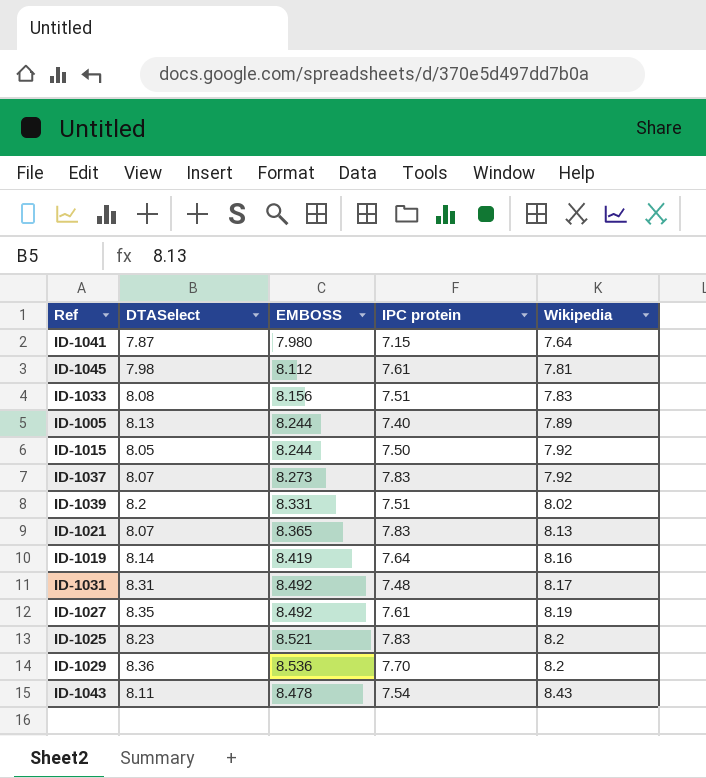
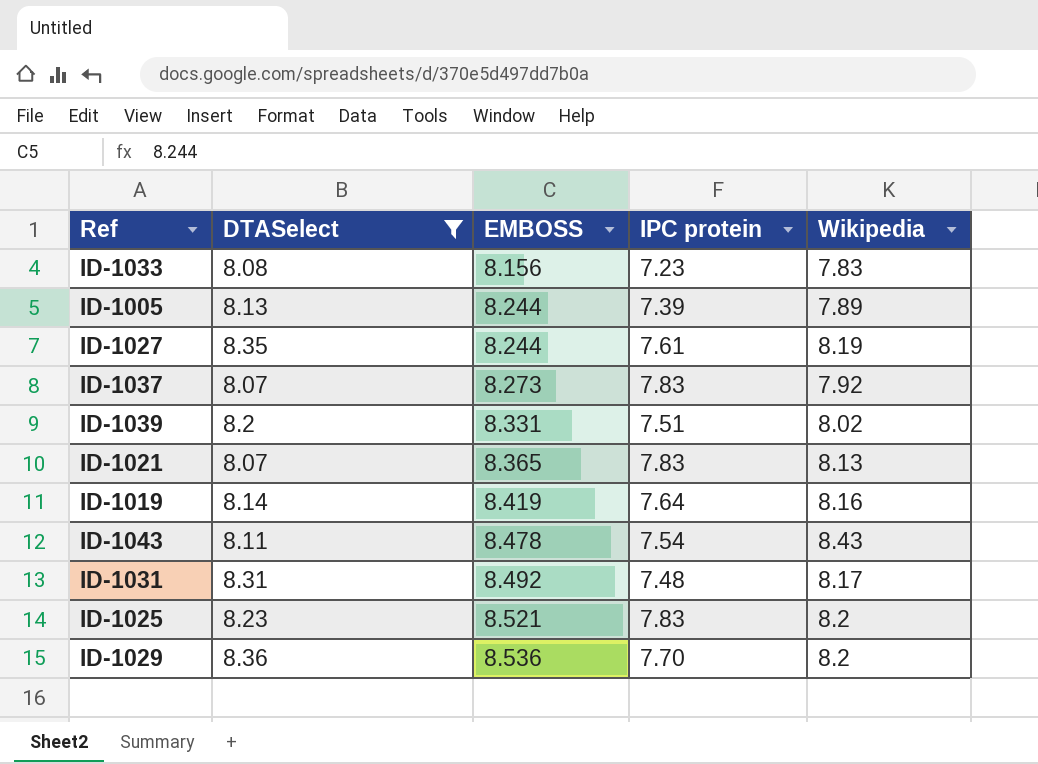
filter: none -> DTASelect >= 8.07
row order: Wikipedia ascending -> EMBOSS ascending
ID-1033 | IPC protein: 7.51 -> 7.23
ID-1005 | IPC protein: 7.40 -> 7.39
ID-1027 | EMBOSS: 8.492 -> 8.244

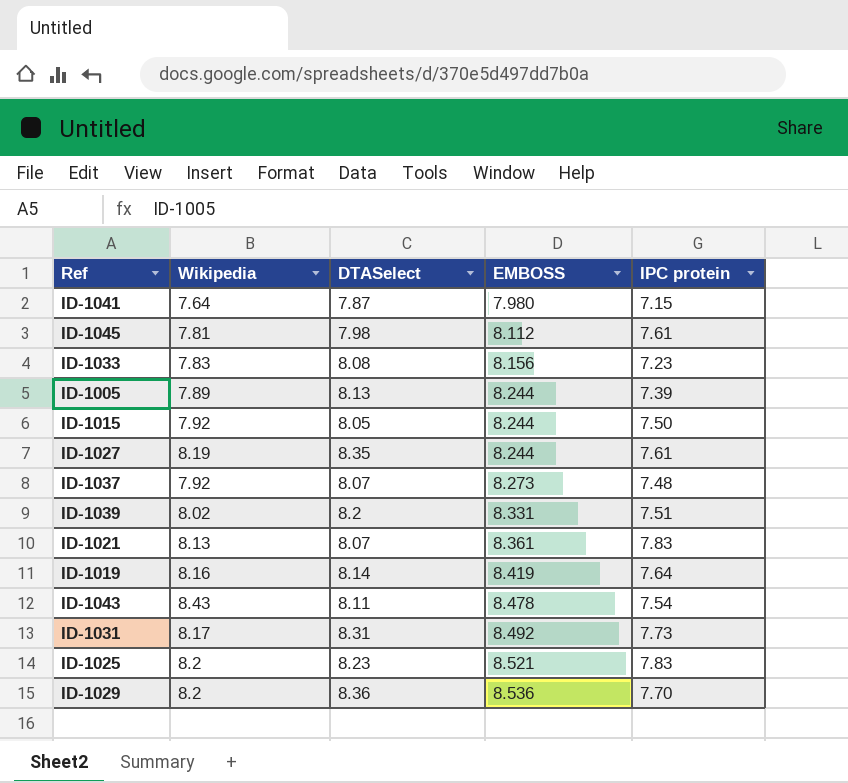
filter: DTASelect >= 8.07 -> none
column Wikipedia | position: 5 -> 2
ID-1037 | IPC protein: 7.83 -> 7.48
ID-1021 | EMBOSS: 8.365 -> 8.361
ID-1031 | IPC protein: 7.48 -> 7.73

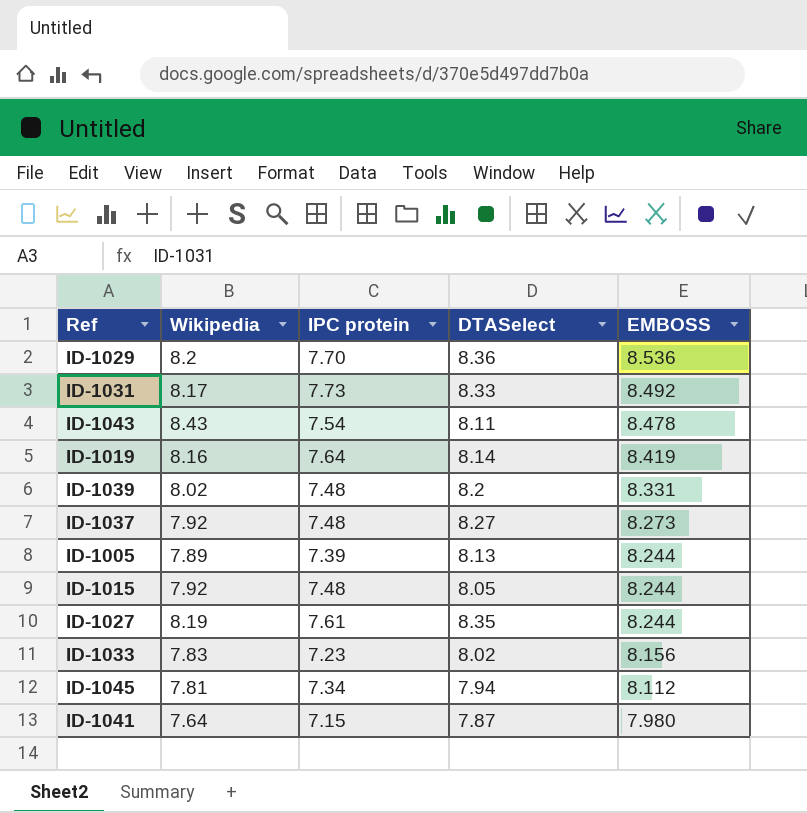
row order: EMBOSS ascending -> EMBOSS descending
column IPC protein | position: 5 -> 3
row ID-1021: 8.13 | 8.07 | 8.361 | 7.83 -> none
row ID-1025: 8.2 | 8.23 | 8.521 | 7.83 -> none
ID-1031 | DTASelect: 8.31 -> 8.33
ID-1039 | IPC protein: 7.51 -> 7.48
ID-1037 | DTASelect: 8.07 -> 8.27
ID-1015 | IPC protein: 7.50 -> 7.48
ID-1033 | DTASelect: 8.08 -> 8.02
ID-1045 | IPC protein: 7.61 -> 7.34
ID-1045 | DTASelect: 7.98 -> 7.94

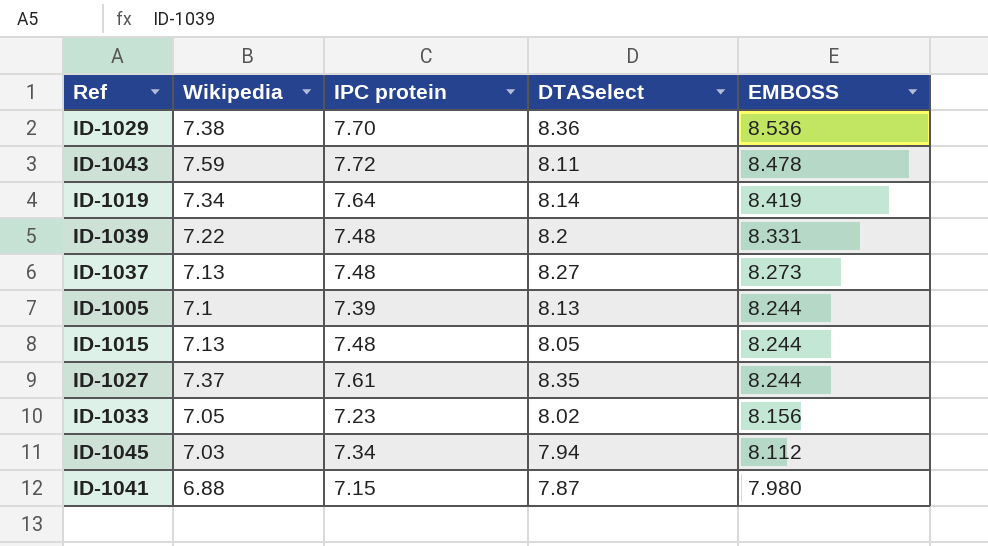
row ID-1031: 8.17 | 7.73 | 8.33 | 8.492 -> none
ID-1029 | Wikipedia: 8.2 -> 7.38
ID-1043 | Wikipedia: 8.43 -> 7.59
ID-1043 | IPC protein: 7.54 -> 7.72
ID-1019 | Wikipedia: 8.16 -> 7.34
ID-1039 | Wikipedia: 8.02 -> 7.22
ID-1037 | Wikipedia: 7.92 -> 7.13
ID-1005 | Wikipedia: 7.89 -> 7.1
ID-1015 | Wikipedia: 7.92 -> 7.13
ID-1027 | Wikipedia: 8.19 -> 7.37
ID-1033 | Wikipedia: 7.83 -> 7.05
ID-1045 | Wikipedia: 7.81 -> 7.03
ID-1041 | Wikipedia: 7.64 -> 6.88

